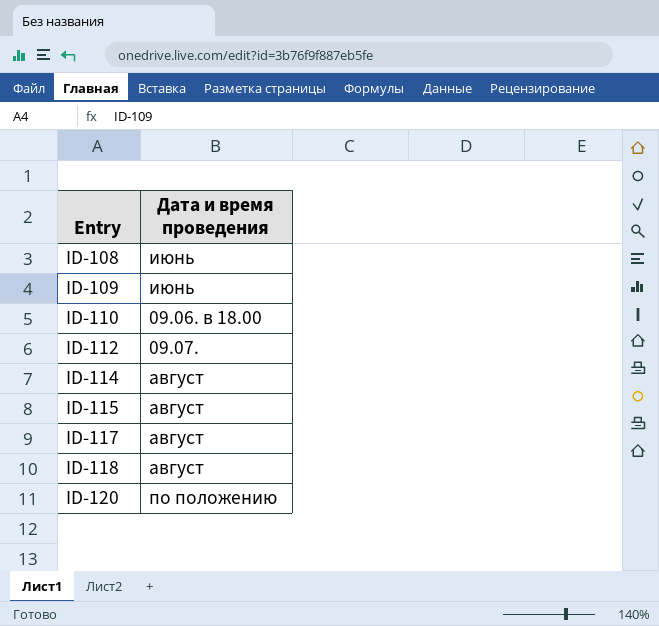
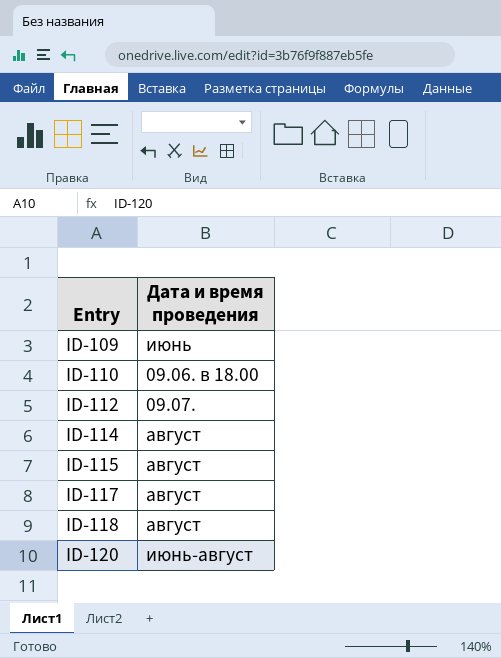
row ID-108: июнь -> none
ID-120 | Дата и время проведения: по положению -> июнь-август

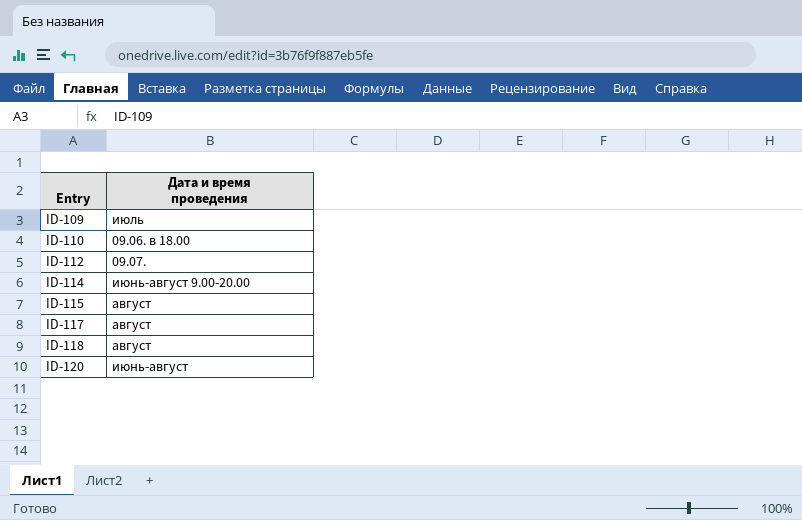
ID-109 | Дата и время проведения: июнь -> июль
ID-114 | Дата и время проведения: август -> июнь-август 9.00-20.00

